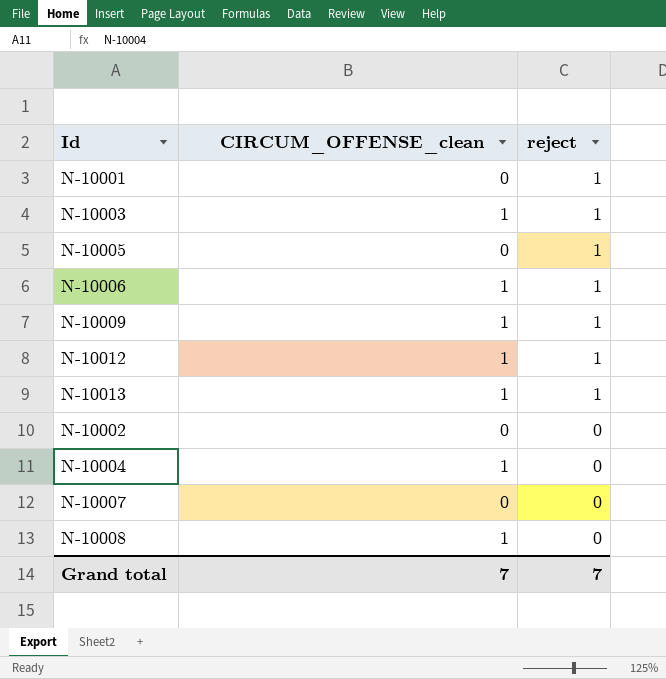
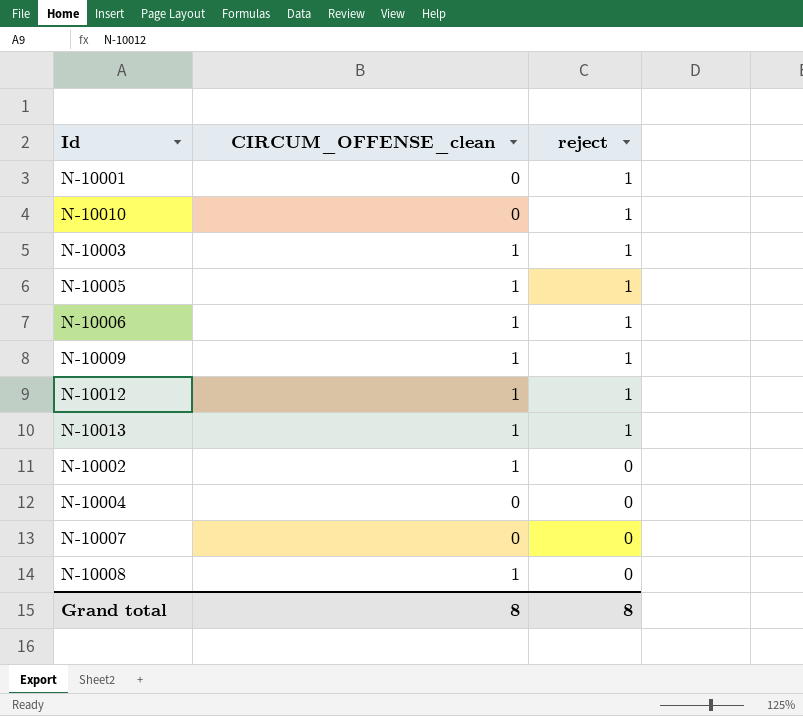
row N-10010: none -> 0 | 1
N-10005 | CIRCUM_OFFENSE_clean: 0 -> 1
N-10002 | CIRCUM_OFFENSE_clean: 0 -> 1
N-10004 | CIRCUM_OFFENSE_clean: 1 -> 0
Grand total | CIRCUM_OFFENSE_clean: 7 -> 8
Grand total | reject: 7 -> 8

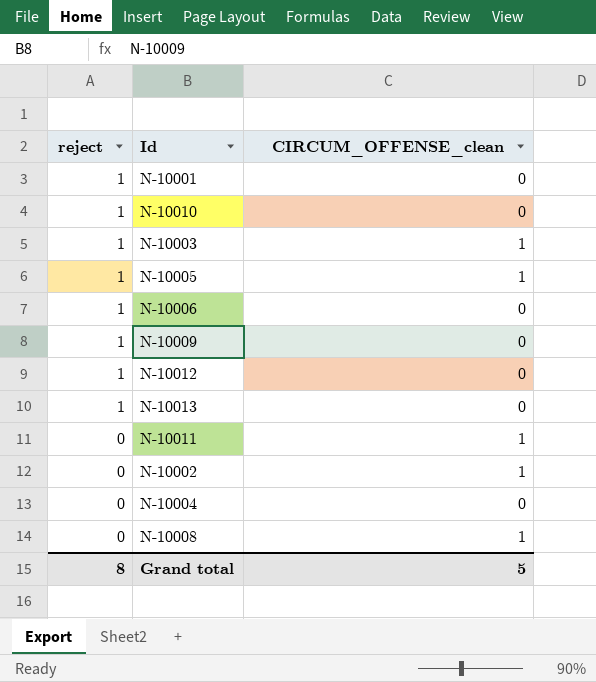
column reject | position: 3 -> 1
row N-10007: 0 | 0 -> none
N-10006 | CIRCUM_OFFENSE_clean: 1 -> 0
N-10009 | CIRCUM_OFFENSE_clean: 1 -> 0
N-10012 | CIRCUM_OFFENSE_clean: 1 -> 0
N-10013 | CIRCUM_OFFENSE_clean: 1 -> 0
row N-10011: none -> 0 | 1
Grand total | CIRCUM_OFFENSE_clean: 8 -> 5

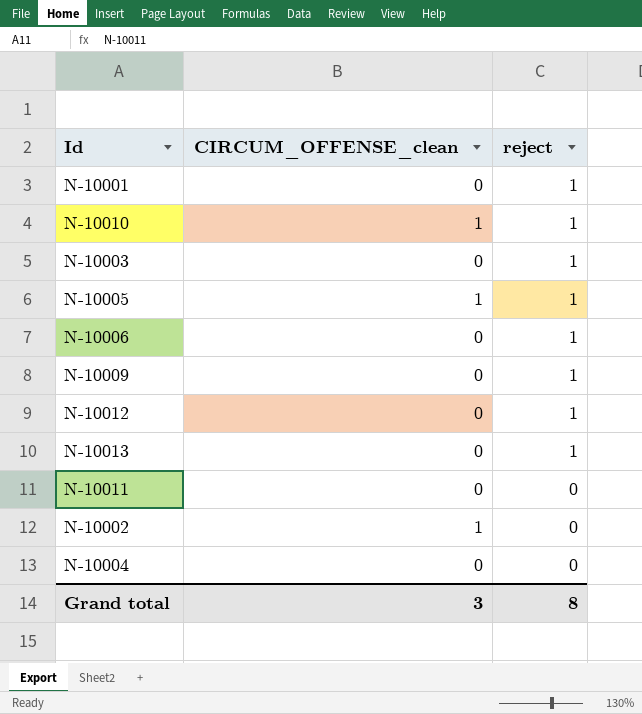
column reject | position: 1 -> 3
row N-10008: 0 | 1 -> none
N-10010 | CIRCUM_OFFENSE_clean: 0 -> 1
N-10003 | CIRCUM_OFFENSE_clean: 1 -> 0
N-10011 | CIRCUM_OFFENSE_clean: 1 -> 0
Grand total | CIRCUM_OFFENSE_clean: 5 -> 3

